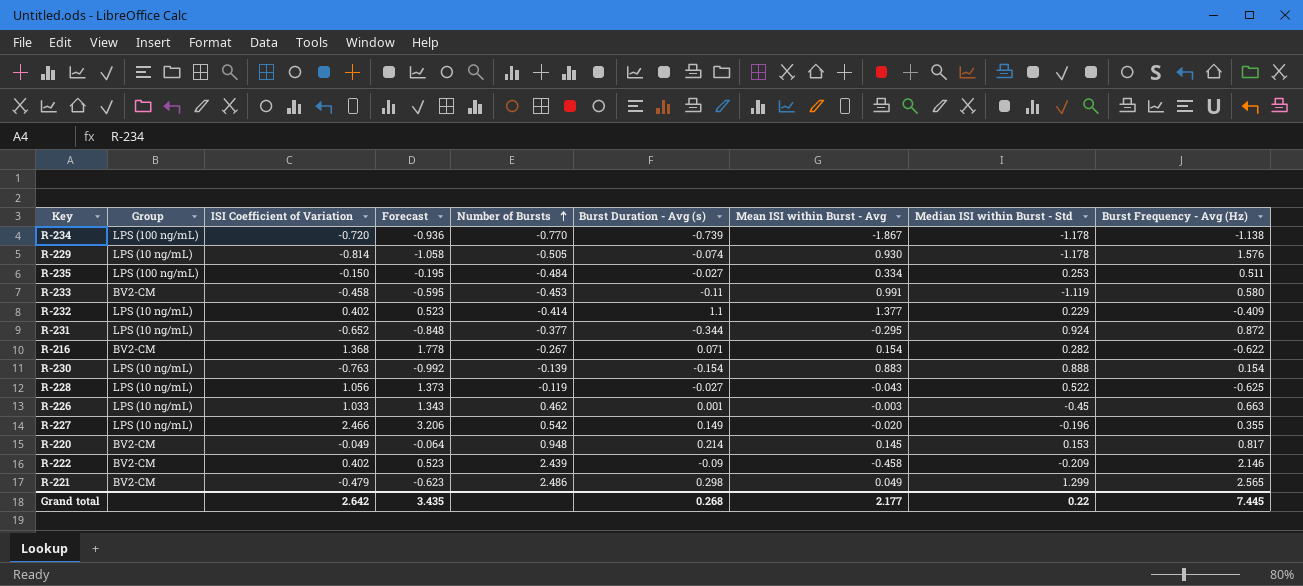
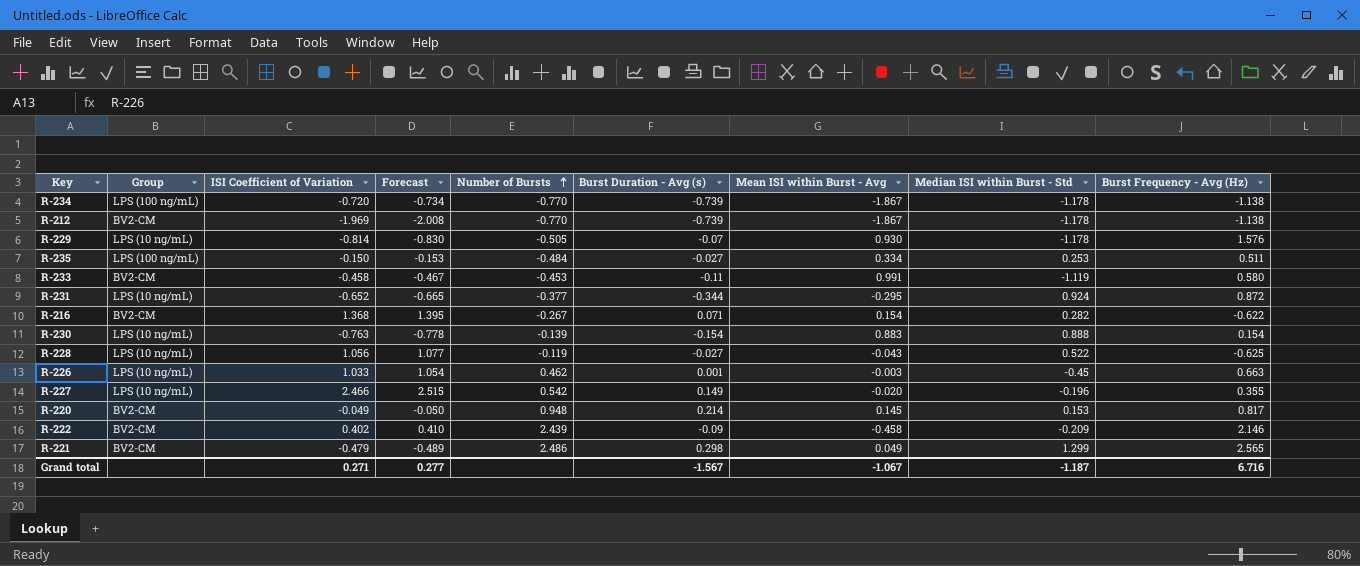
column Forecast | formula: [ISI Coefficient of Variation] * 1.3 -> [ISI Coefficient of Variation] * 1.02
row R-232: LPS (10 ng/mL) | 0.402 | 0.523 | -0.414 | 1.1 | 1.377 | 0.229 | -0.409 -> none
row R-212: none -> BV2-CM | -1.969 | -2.008 | -0.770 | -0.739 | -1.867 | -1.178 | -1.138
R-229 | Burst Duration - Avg (s): -0.074 -> -0.07
Grand total | ISI Coefficient of Variation: 2.642 -> 0.271
Grand total | Forecast: 3.435 -> 0.277
Grand total | Burst Duration - Avg (s): 0.268 -> -1.567
Grand total | Mean ISI within Burst - Avg: 2.177 -> -1.067
Grand total | Median ISI within Burst - Std: 0.22 -> -1.187
Grand total | Burst Frequency - Avg (Hz): 7.445 -> 6.716

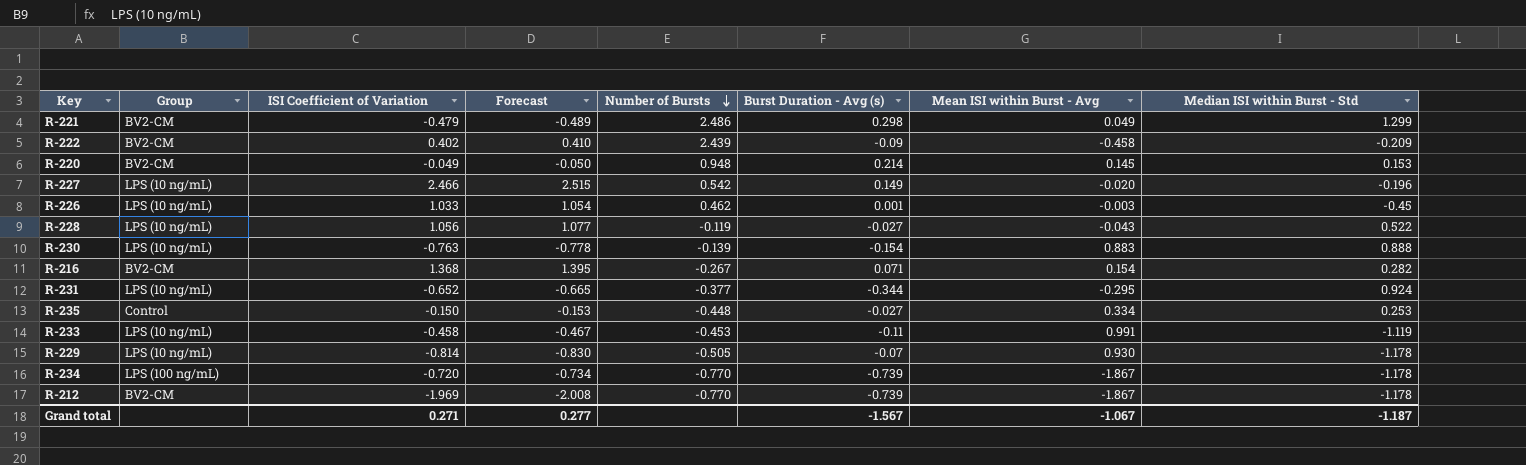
row order: Number of Bursts ascending -> Number of Bursts descending
column Burst Frequency - Avg (Hz) | position: 9 -> none
R-235 | Group: LPS (100 ng/mL) -> Control
R-235 | Number of Bursts: -0.484 -> -0.448
R-233 | Group: BV2-CM -> LPS (10 ng/mL)

